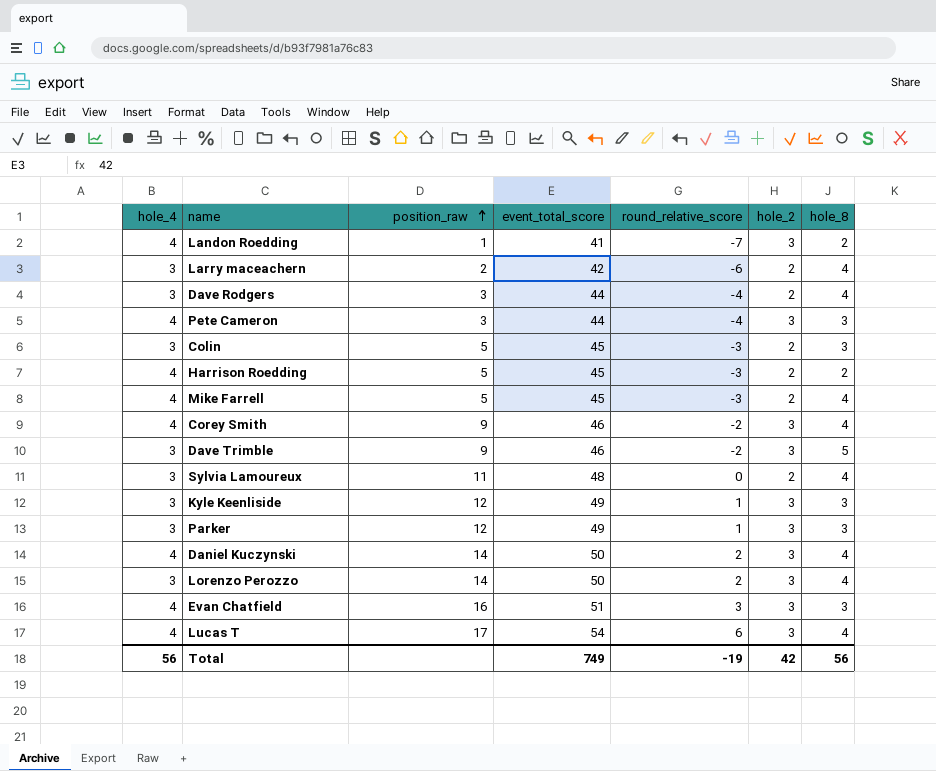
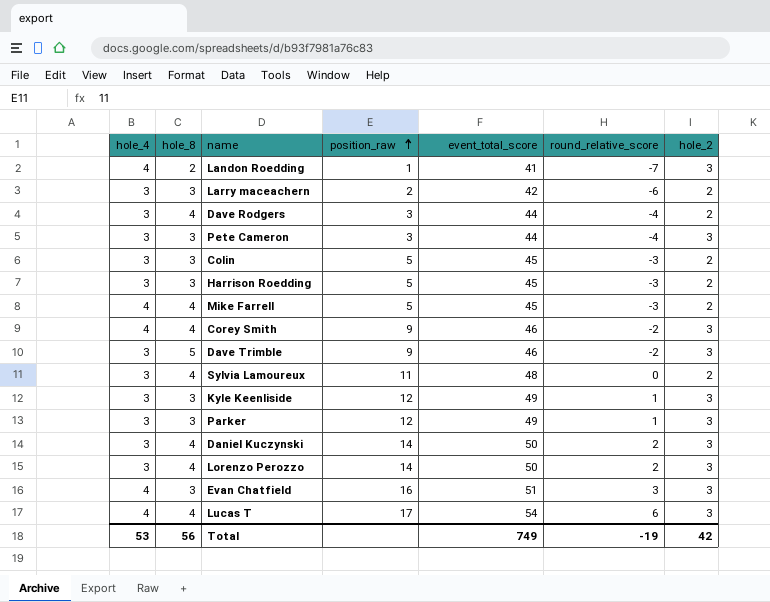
column hole_8 | position: 7 -> 2
Larry maceachern | hole_8: 4 -> 3
Pete Cameron | hole_4: 4 -> 3
Harrison Roedding | hole_4: 4 -> 3
Harrison Roedding | hole_8: 2 -> 3
Daniel Kuczynski | hole_4: 4 -> 3
Total | hole_4: 56 -> 53

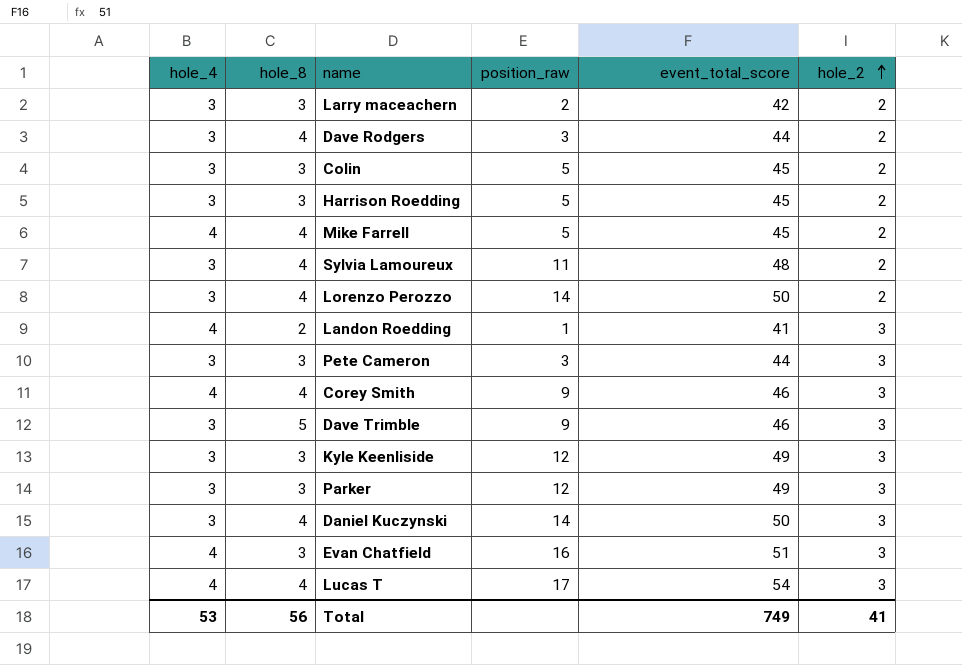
row order: position_raw ascending -> hole_2 ascending
column round_relative_score | position: 6 -> none
Lorenzo Perozzo | hole_2: 3 -> 2
Total | hole_2: 42 -> 41

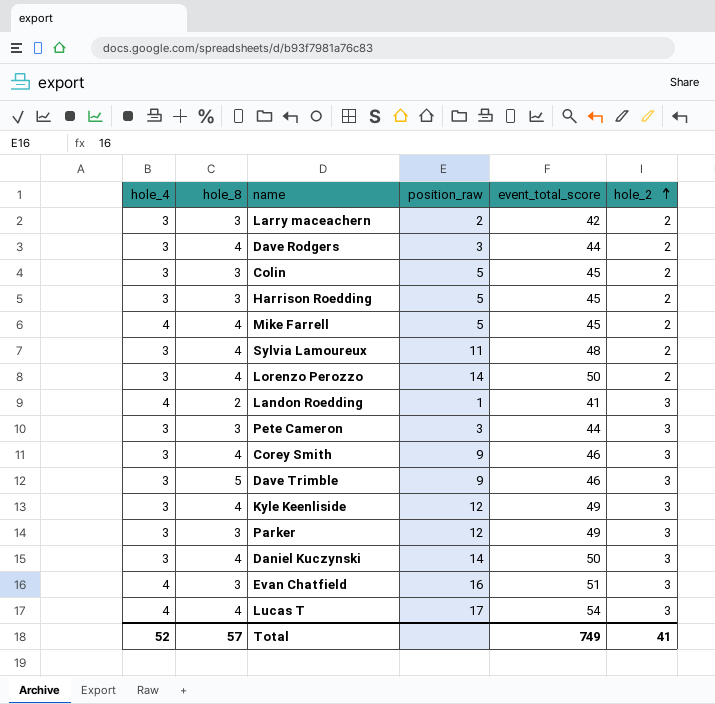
Corey Smith | hole_4: 4 -> 3
Kyle Keenliside | hole_8: 3 -> 4
Total | hole_4: 53 -> 52
Total | hole_8: 56 -> 57

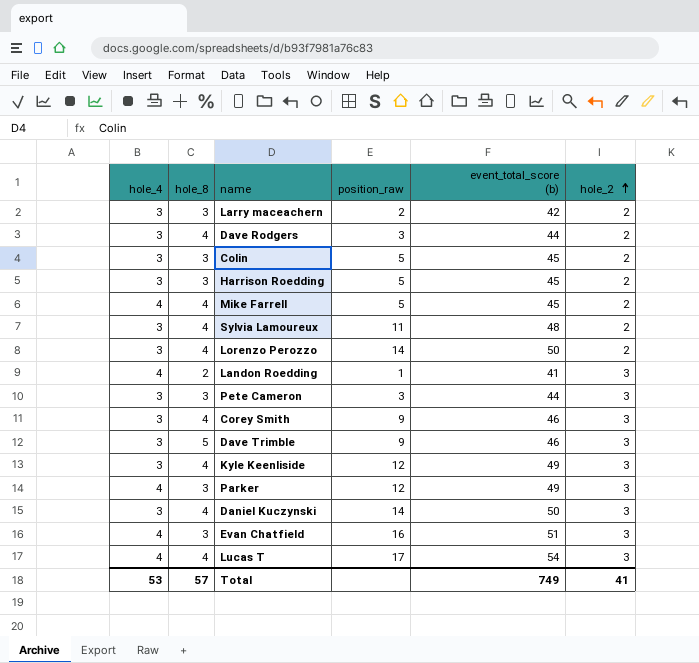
column name: event_total_score -> event_total_score (b)
Parker | hole_4: 3 -> 4
Total | hole_4: 52 -> 53

